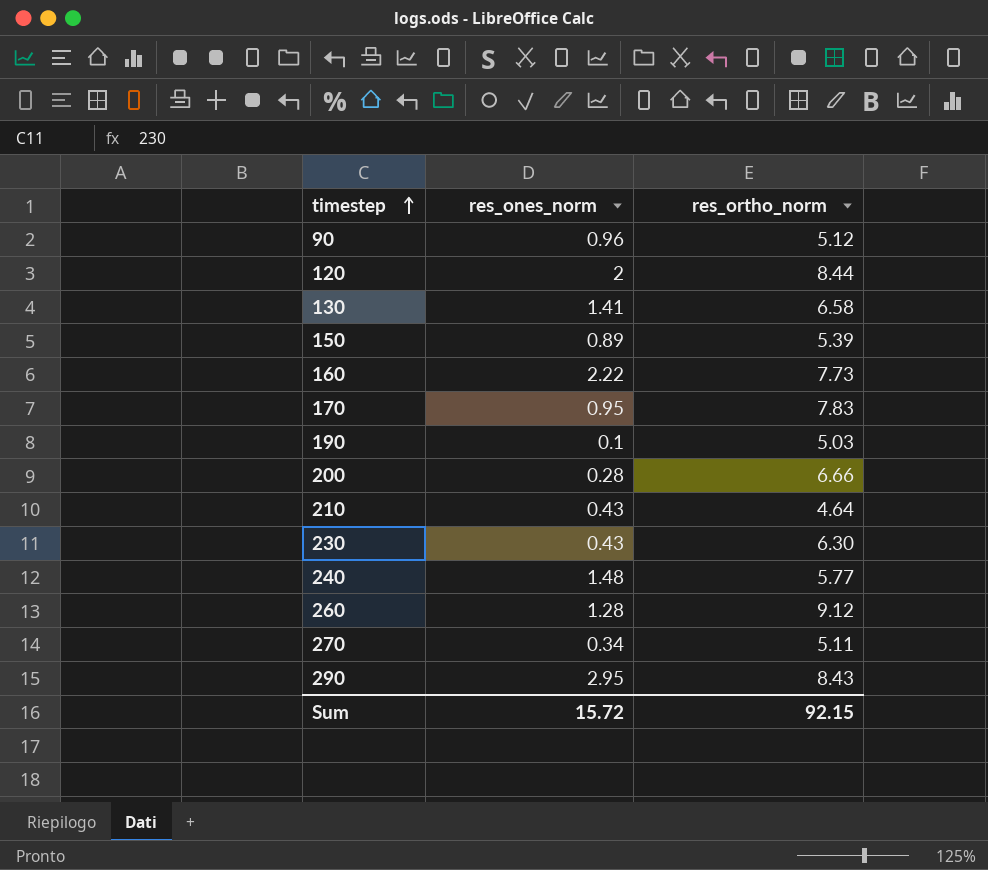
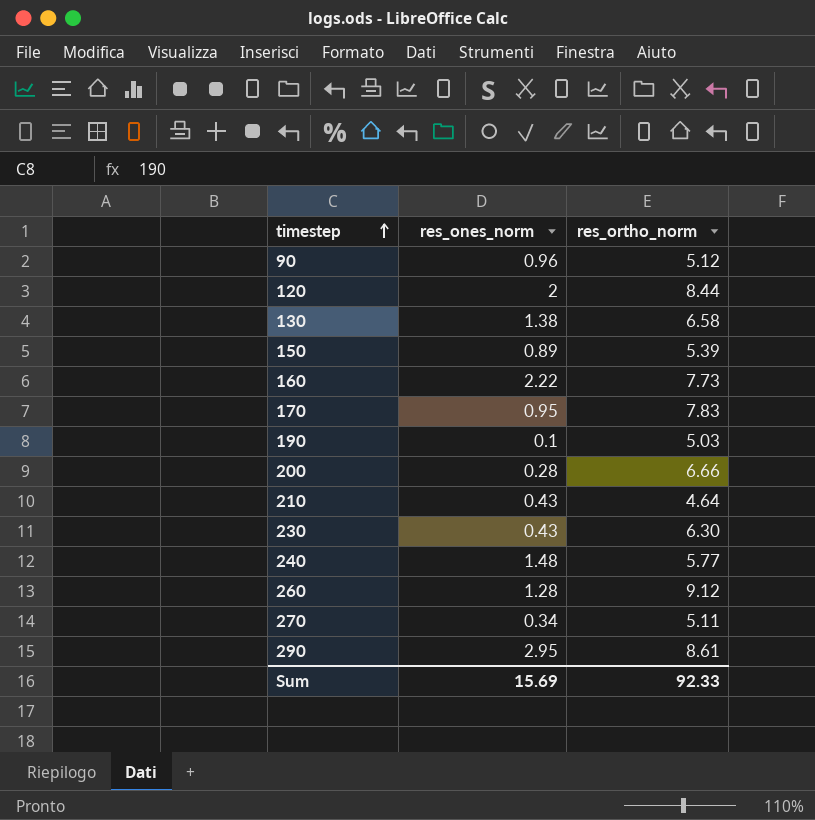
130 | res_ones_norm: 1.41 -> 1.38
290 | res_ortho_norm: 8.43 -> 8.61
Sum | res_ones_norm: 15.72 -> 15.69
Sum | res_ortho_norm: 92.15 -> 92.33

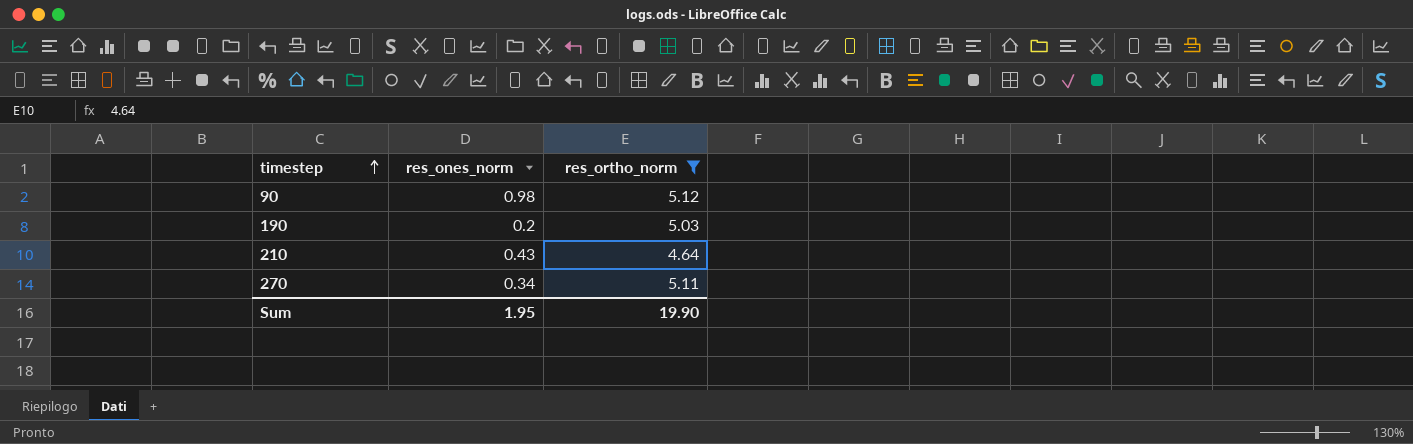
filter: none -> res_ortho_norm <= 5.12
90 | res_ones_norm: 0.96 -> 0.98
190 | res_ones_norm: 0.1 -> 0.2
Sum | res_ones_norm: 15.69 -> 1.95
Sum | res_ortho_norm: 92.33 -> 19.90

